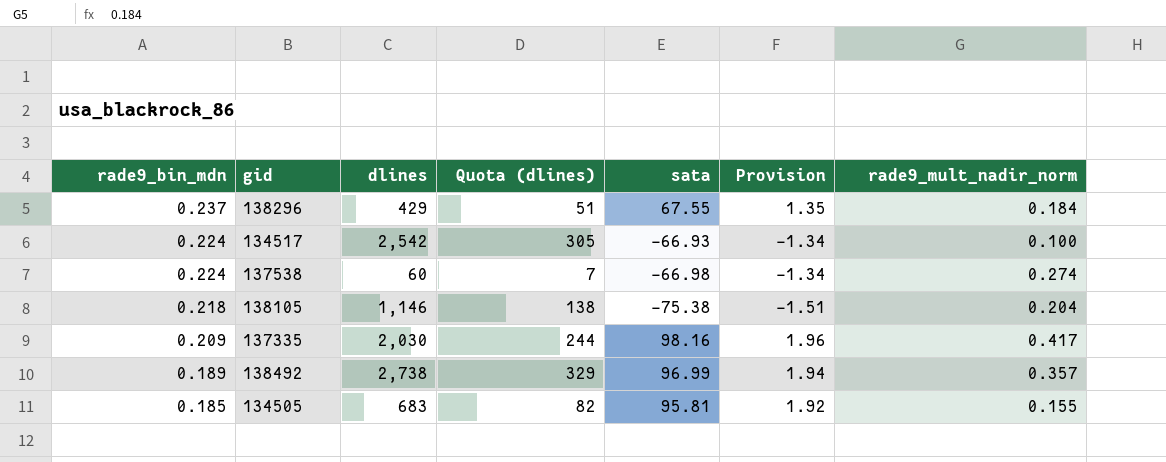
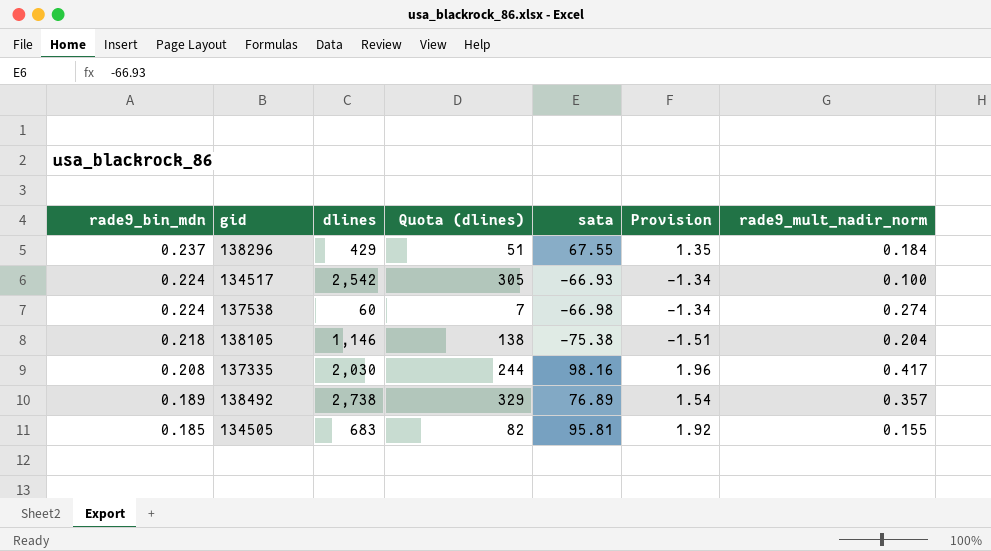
137335 | rade9_bin_mdn: 0.209 -> 0.208
138492 | sata: 96.99 -> 76.89
138492 | Provision: 1.94 -> 1.54

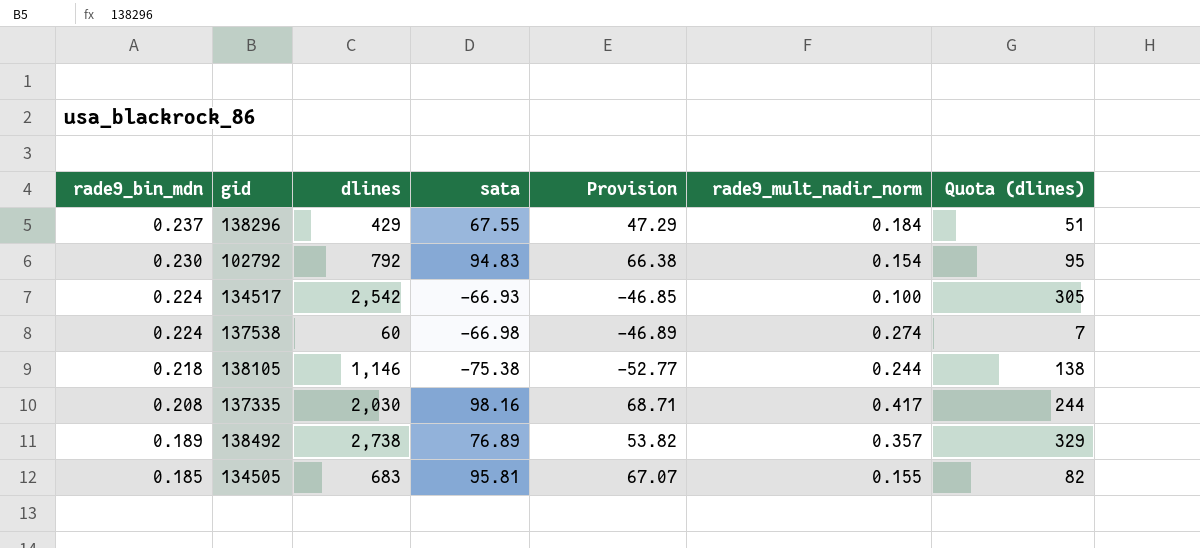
column Provision | formula: [sata] * 0.02 -> [sata] * 0.7
column Quota (dlines) | position: 4 -> 7
row 102792: none -> 0.230 | 792 | 94.83 | 66.38 | 0.154 | 95
138105 | rade9_mult_nadir_norm: 0.204 -> 0.244

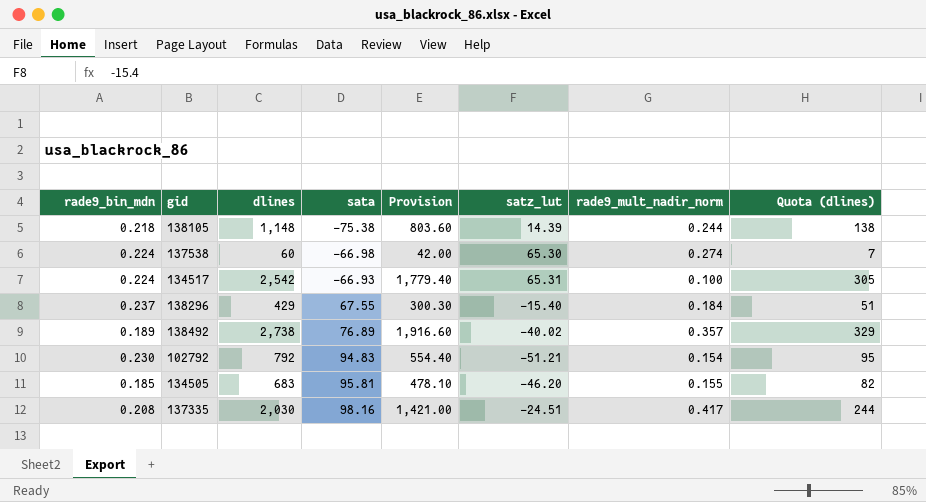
row order: rade9_bin_mdn descending -> sata ascending
column Provision | formula: [sata] * 0.7 -> [dlines] * 0.7
column satz_lut | position: none -> 6
138105 | dlines: 1,146 -> 1,148

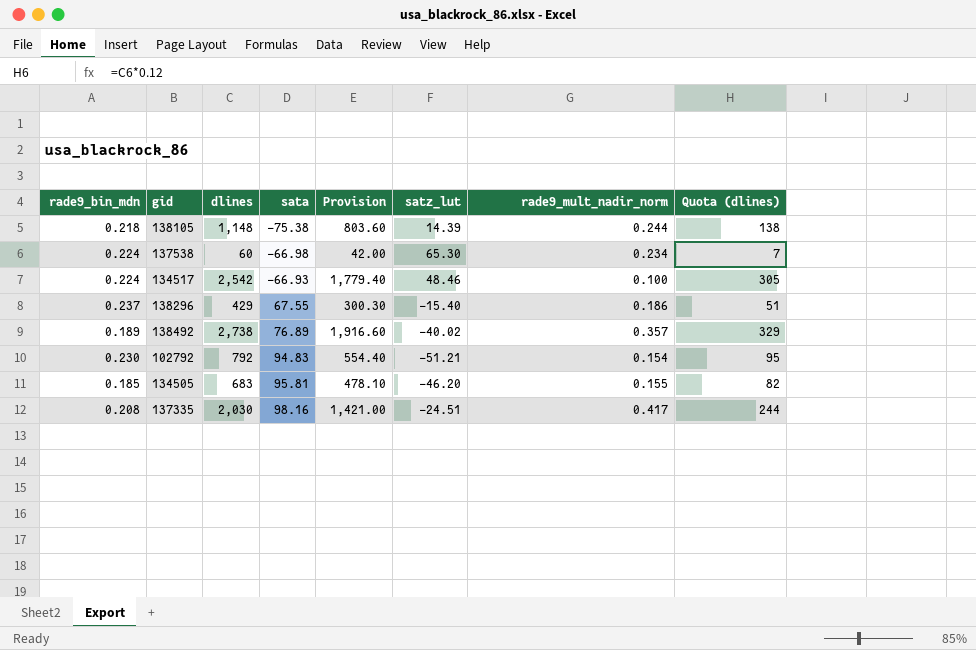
137538 | rade9_mult_nadir_norm: 0.274 -> 0.234
134517 | satz_lut: 65.31 -> 48.46
138296 | rade9_mult_nadir_norm: 0.184 -> 0.186

